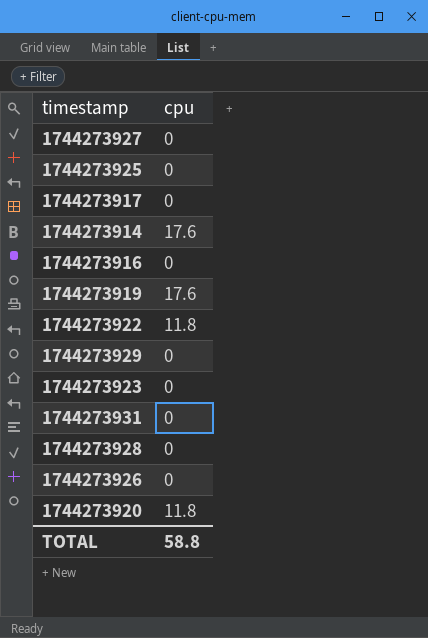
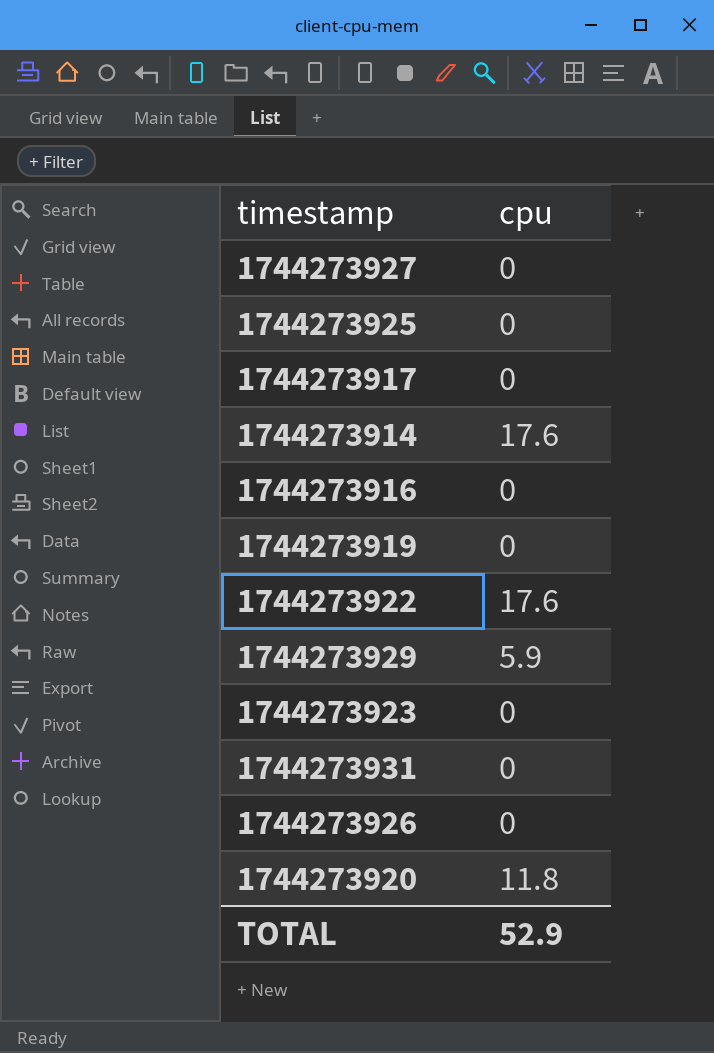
row 1744273928: 0 -> none
1744273919 | cpu: 17.6 -> 0
1744273922 | cpu: 11.8 -> 17.6
1744273929 | cpu: 0 -> 5.9
TOTAL | cpu: 58.8 -> 52.9

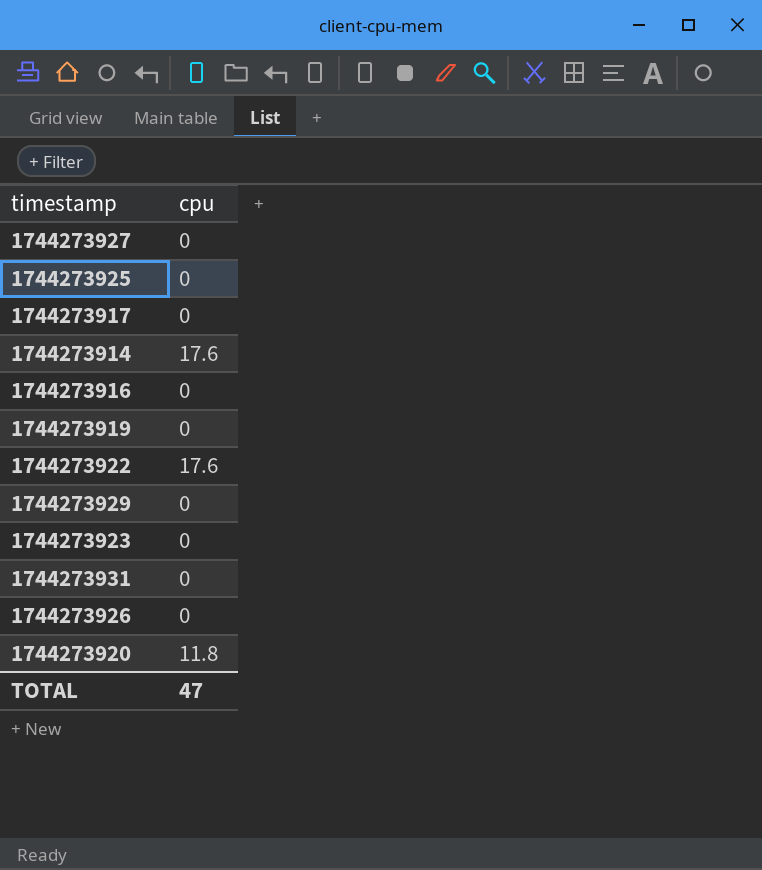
1744273929 | cpu: 5.9 -> 0
TOTAL | cpu: 52.9 -> 47

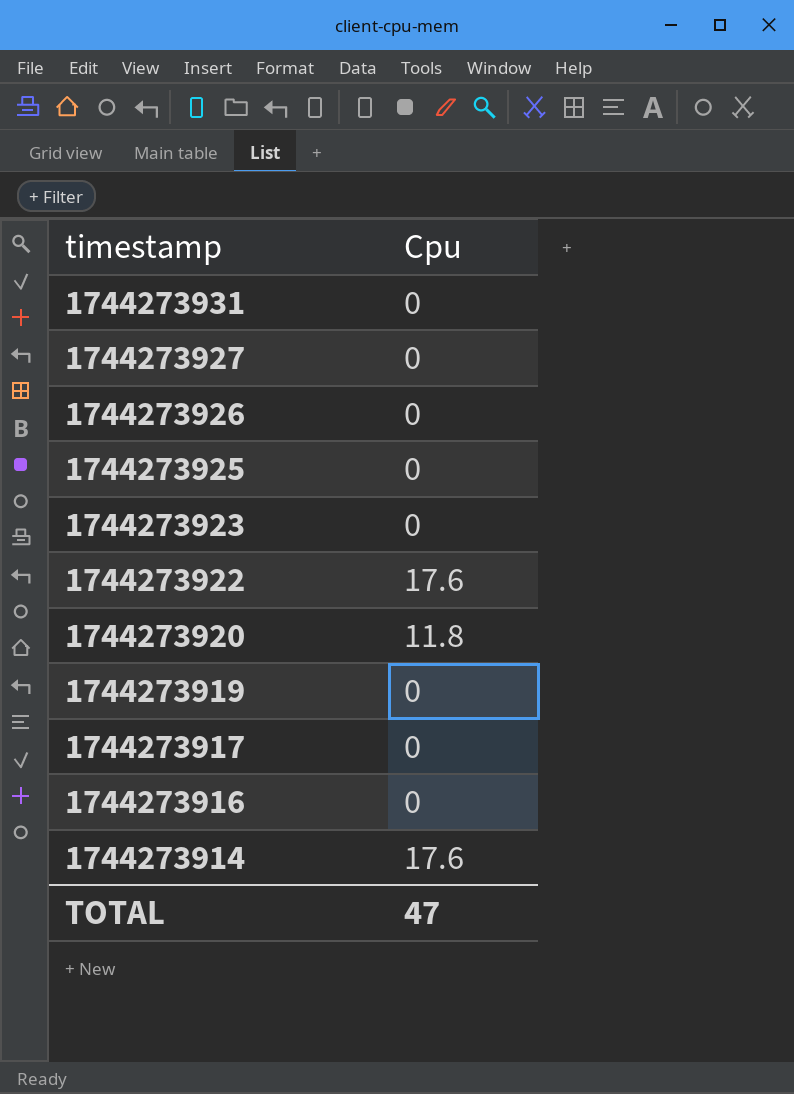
row order: none -> timestamp descending
column name: cpu -> Cpu
row 1744273929: 0 -> none

